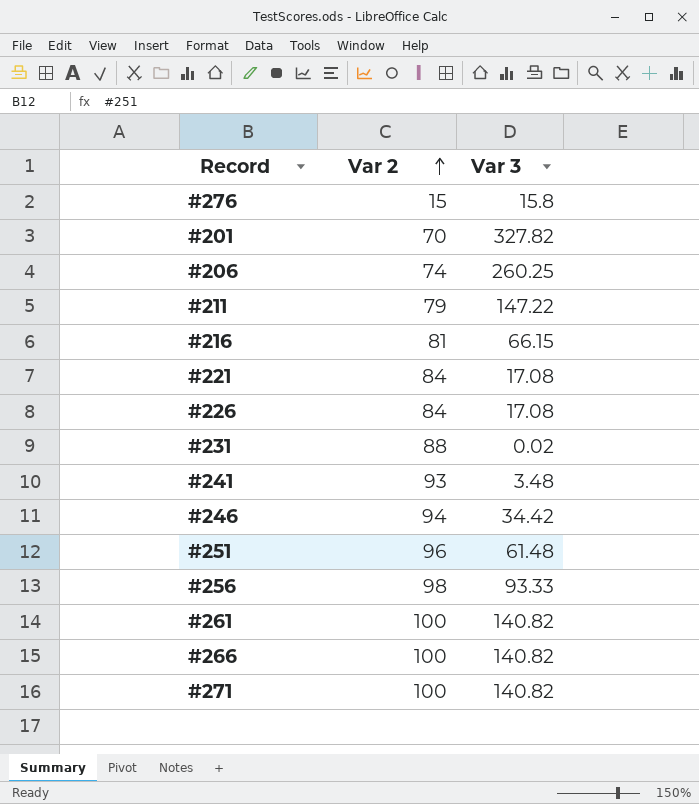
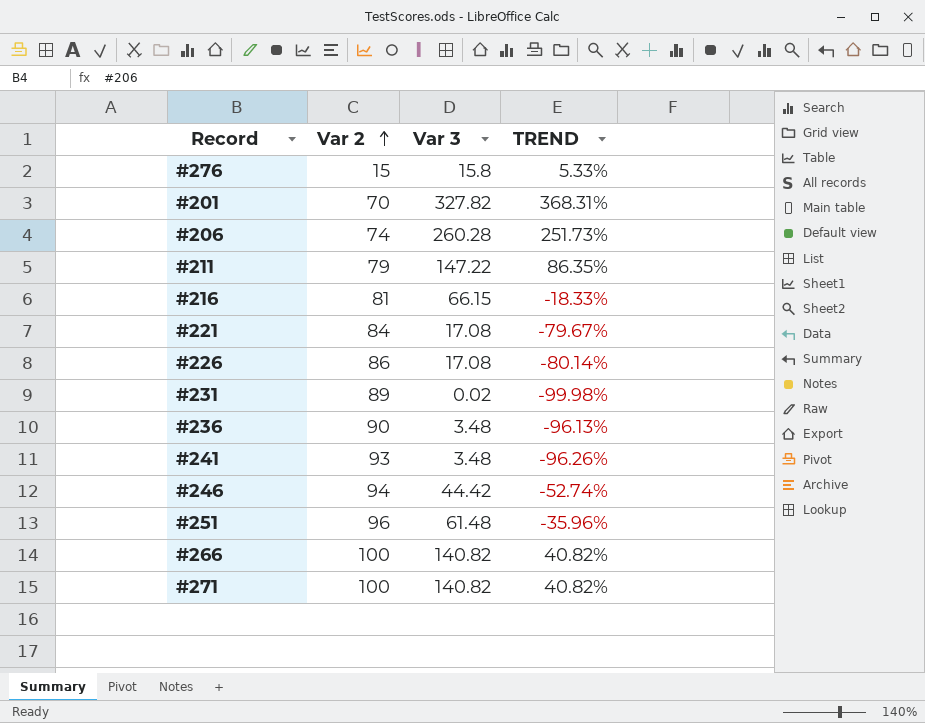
column TREND | formula: none -> ([Var 3] - [Var 2]) / [Var 2]
row #256: 98 | 93.33 -> none
row #261: 100 | 140.82 -> none
#206 | Var 3: 260.25 -> 260.28
#226 | Var 2: 84 -> 86
#231 | Var 2: 88 -> 89
row #236: none -> 90 | 3.48 | -96.13%
#246 | Var 3: 34.42 -> 44.42

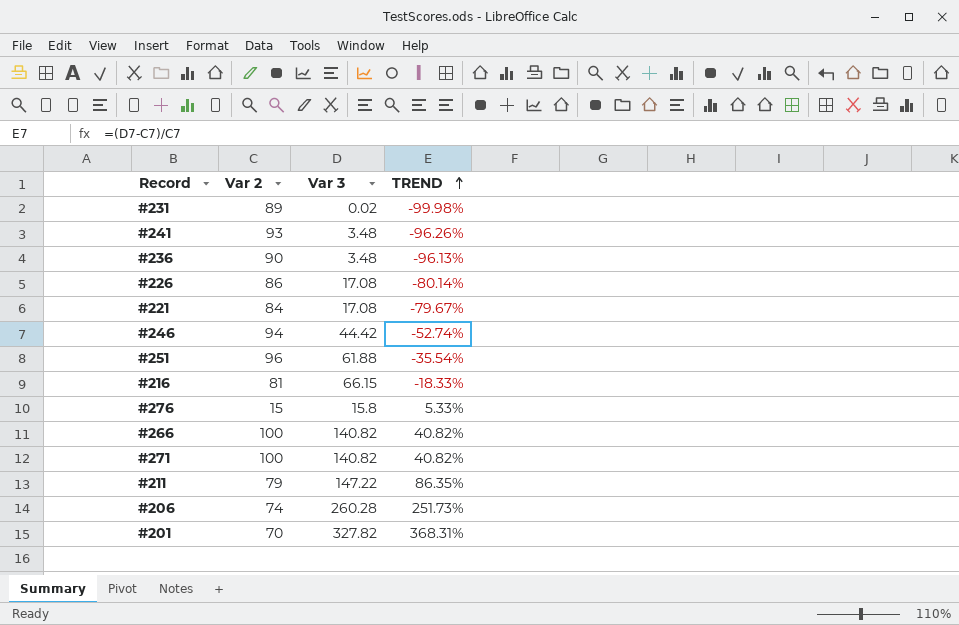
row order: Var 2 ascending -> TREND ascending
#251 | Var 3: 61.48 -> 61.88
#251 | TREND: -35.96% -> -35.54%

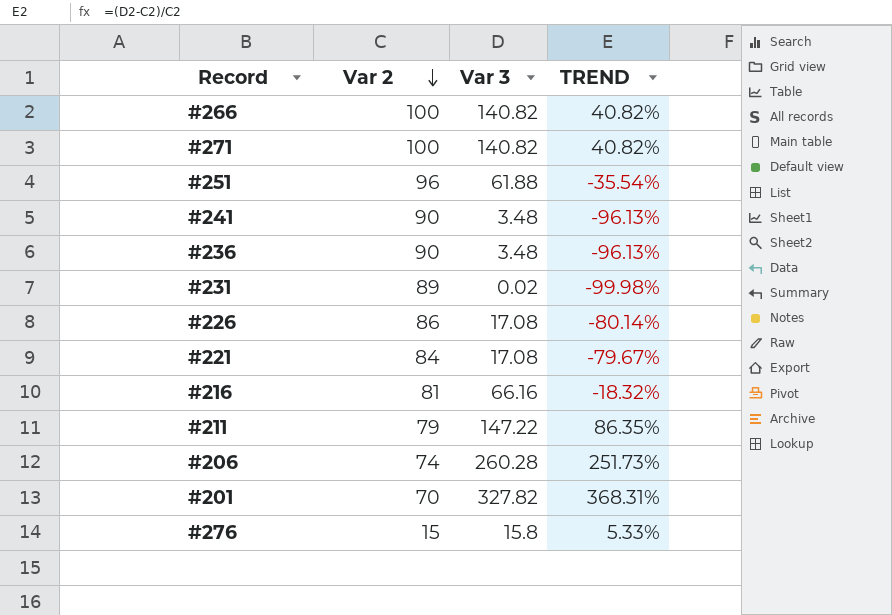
row order: TREND ascending -> Var 2 descending
row #246: 94 | 44.42 | -52.74% -> none
#241 | Var 2: 93 -> 90
#241 | TREND: -96.26% -> -96.13%
#216 | Var 3: 66.15 -> 66.16
#216 | TREND: -18.33% -> -18.32%

